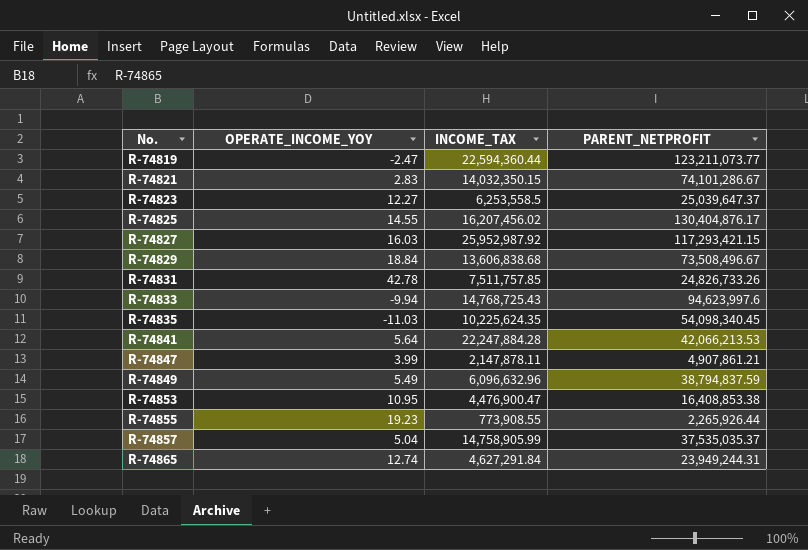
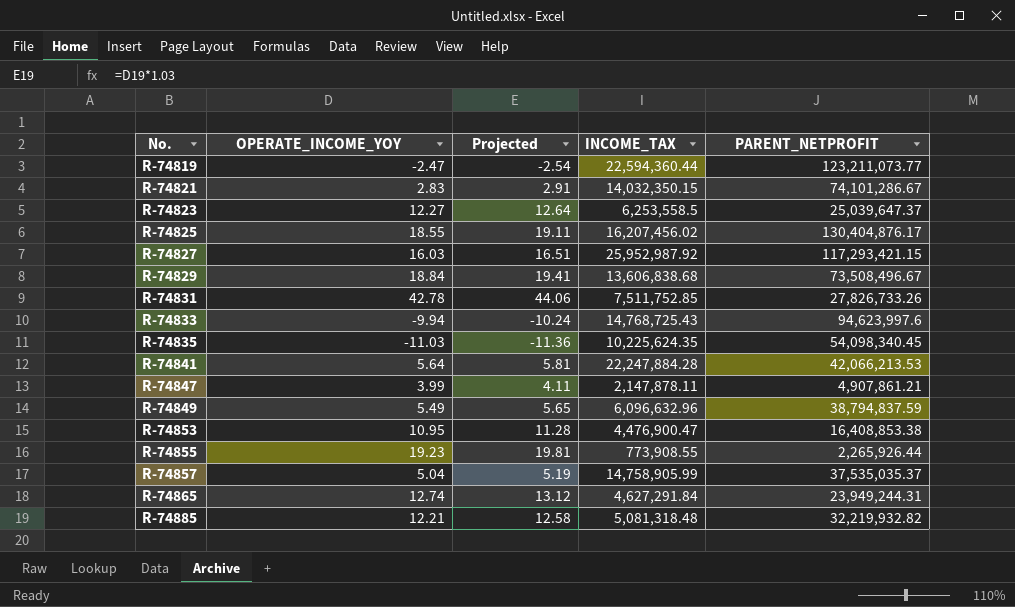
column Projected | formula: none -> [OPERATE_INCOME_YOY] * 1.03
R-74825 | OPERATE_INCOME_YOY: 14.55 -> 18.55
R-74831 | INCOME_TAX: 7,511,757.85 -> 7,511,752.85
R-74831 | PARENT_NETPROFIT: 24,826,733.26 -> 27,826,733.26
row R-74885: none -> 12.21 | 12.58 | 5,081,318.48 | 32,219,932.82

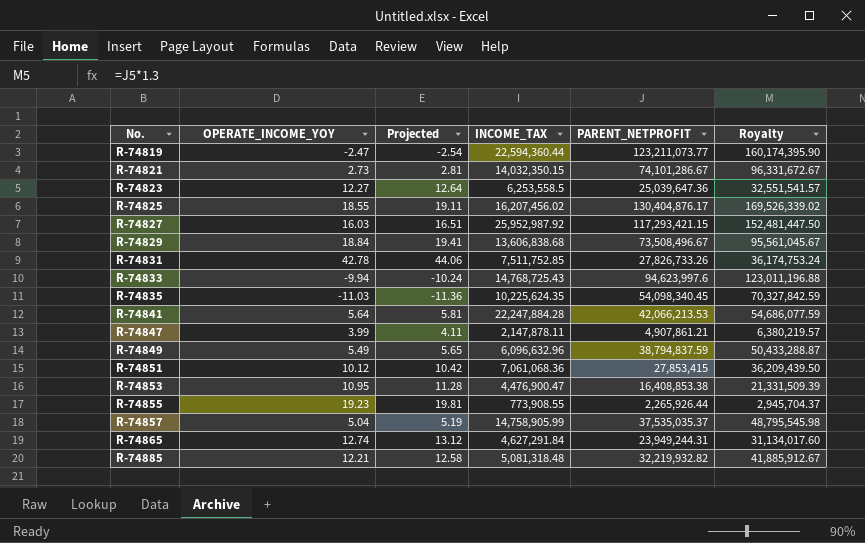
column Royalty | formula: none -> [PARENT_NETPROFIT] * 1.3
R-74821 | OPERATE_INCOME_YOY: 2.83 -> 2.73
R-74821 | Projected: 2.91 -> 2.81
R-74823 | PARENT_NETPROFIT: 25,039,647.37 -> 25,039,647.36
row R-74851: none -> 10.12 | 10.42 | 7,061,068.36 | 27,853,415 | 36,209,439.50

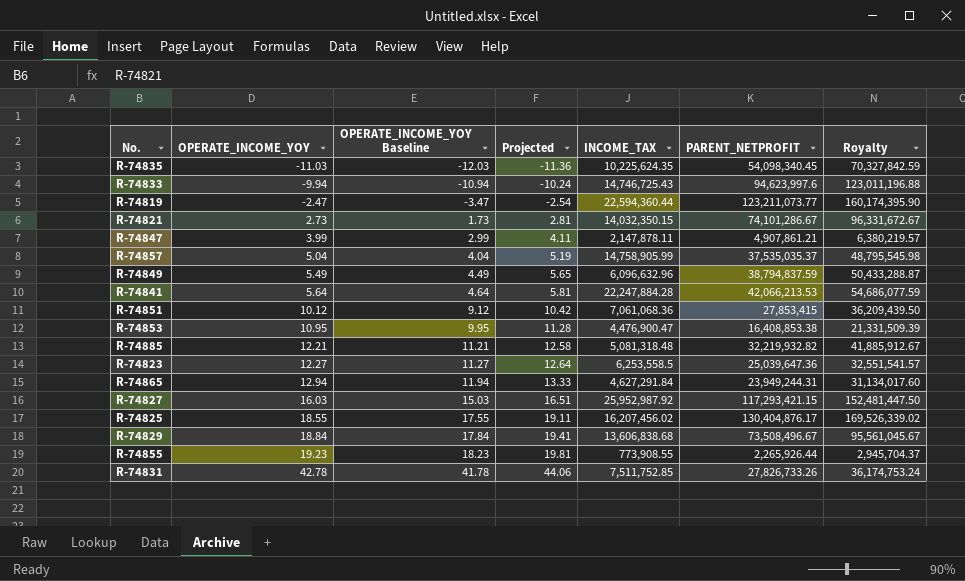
row order: No. ascending -> OPERATE_INCOME_YOY ascending
column OPERATE_INCOME_YOY Baseline | formula: none -> [OPERATE_INCOME_YOY] - 1
R-74833 | INCOME_TAX: 14,768,725.43 -> 14,746,725.43
R-74865 | OPERATE_INCOME_YOY: 12.74 -> 12.94
R-74865 | Projected: 13.12 -> 13.33

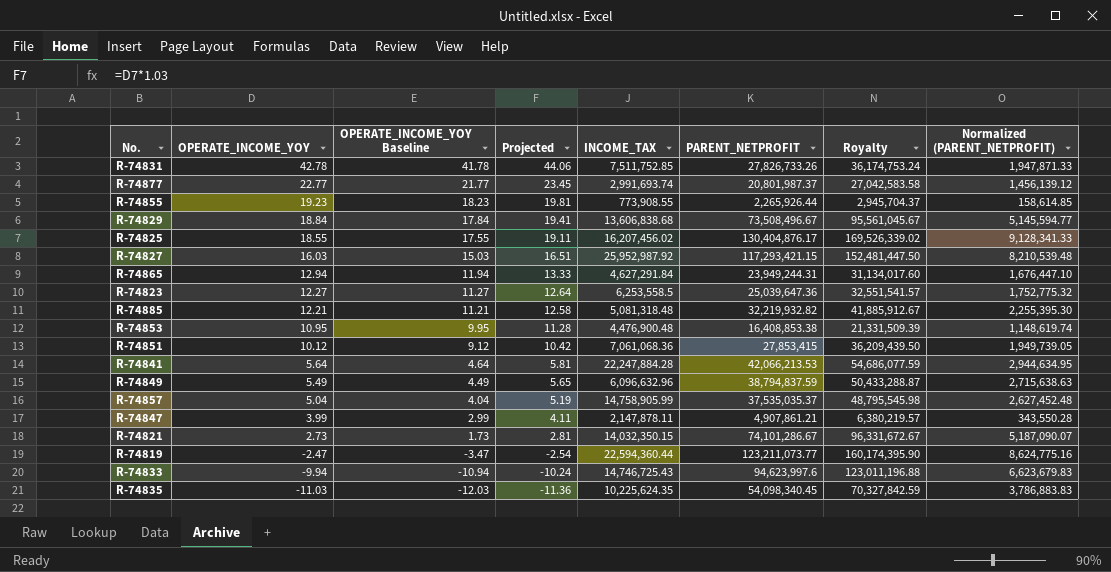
row order: OPERATE_INCOME_YOY ascending -> OPERATE_INCOME_YOY descending
column Normalized (PARENT_NETPROFIT) | formula: none -> [PARENT_NETPROFIT] * 0.07
row R-74877: none -> 22.77 | 21.77 | 23.45 | 2,991,693.74 | 20,801,987.37 | 27,042,583.58 | 1,456,139.12
R-74853 | INCOME_TAX: 4,476,900.47 -> 4,476,900.48

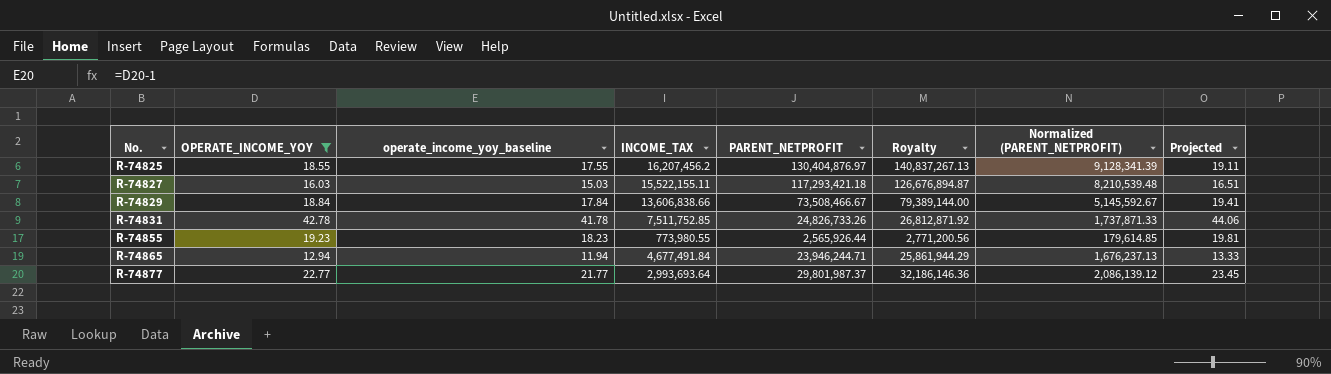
filter: none -> OPERATE_INCOME_YOY >= 12.94
row order: OPERATE_INCOME_YOY descending -> No. ascending
column name: OPERATE_INCOME_YOY Baseline -> operate_income_yoy_baseline
column Royalty | formula: [PARENT_NETPROFIT] * 1.3 -> [PARENT_NETPROFIT] * 1.08
column Projected | position: 4 -> 8
R-74825 | INCOME_TAX: 16,207,456.02 -> 16,207,456.2
R-74825 | PARENT_NETPROFIT: 130,404,876.17 -> 130,404,876.97
R-74825 | Normalized (PARENT_NETPROFIT): 9,128,341.33 -> 9,128,341.39
R-74827 | INCOME_TAX: 25,952,987.92 -> 15,522,155.11
R-74827 | PARENT_NETPROFIT: 117,293,421.15 -> 117,293,421.18
R-74829 | INCOME_TAX: 13,606,838.68 -> 13,606,838.66
R-74829 | PARENT_NETPROFIT: 73,508,496.67 -> 73,508,466.67
R-74829 | Normalized (PARENT_NETPROFIT): 5,145,594.77 -> 5,145,592.67
R-74831 | PARENT_NETPROFIT: 27,826,733.26 -> 24,826,733.26
R-74831 | Normalized (PARENT_NETPROFIT): 1,947,871.33 -> 1,737,871.33
R-74855 | INCOME_TAX: 773,908.55 -> 773,980.55
R-74855 | PARENT_NETPROFIT: 2,265,926.44 -> 2,565,926.44
R-74855 | Normalized (PARENT_NETPROFIT): 158,614.85 -> 179,614.85
R-74865 | INCOME_TAX: 4,627,291.84 -> 4,677,491.84
R-74865 | PARENT_NETPROFIT: 23,949,244.31 -> 23,946,244.71
R-74865 | Normalized (PARENT_NETPROFIT): 1,676,447.10 -> 1,676,237.13
R-74877 | INCOME_TAX: 2,991,693.74 -> 2,993,693.64
R-74877 | PARENT_NETPROFIT: 20,801,987.37 -> 29,801,987.37
R-74877 | Normalized (PARENT_NETPROFIT): 1,456,139.12 -> 2,086,139.12

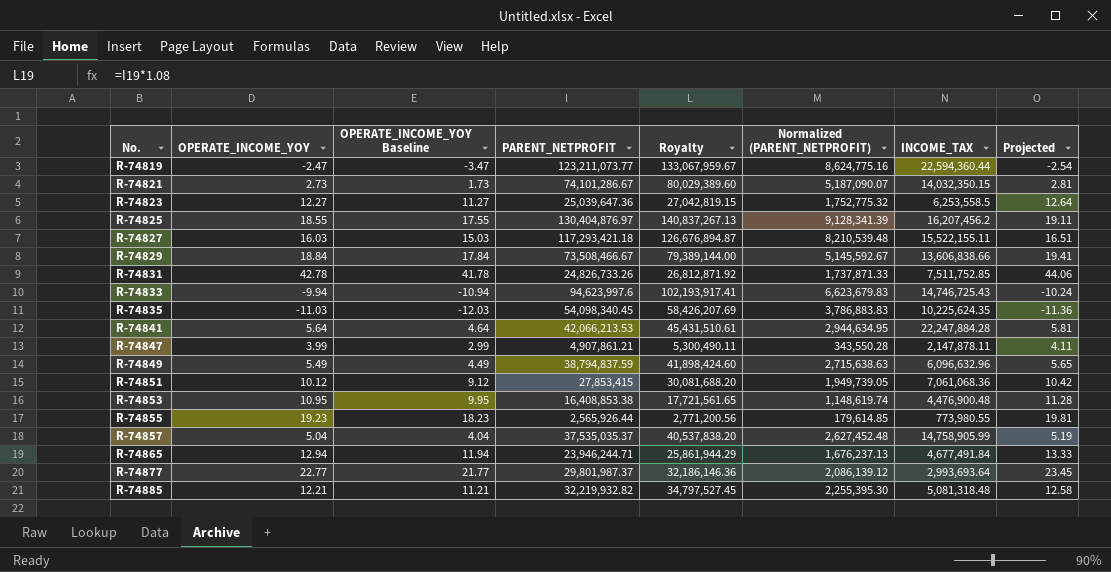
filter: OPERATE_INCOME_YOY >= 12.94 -> none
column name: operate_income_yoy_baseline -> OPERATE_INCOME_YOY Baseline
column INCOME_TAX | position: 4 -> 7

